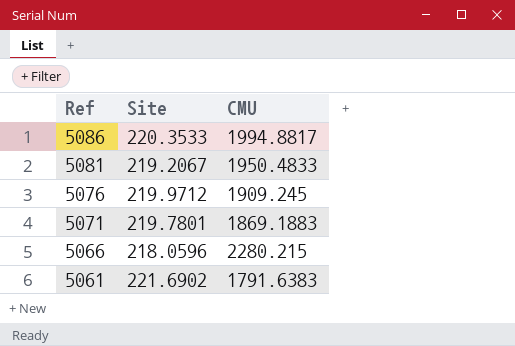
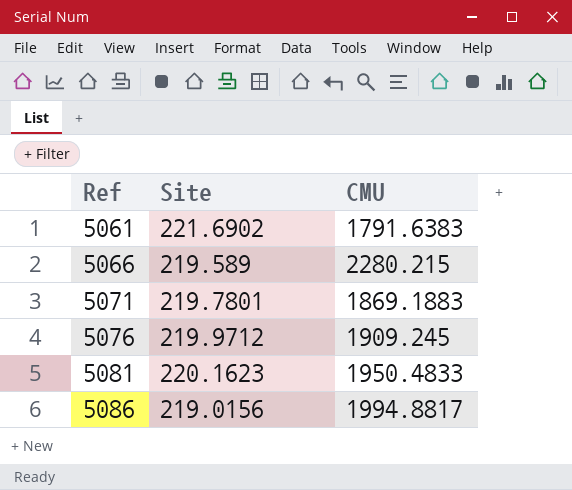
row order: Ref descending -> Ref ascending
5066 | Site: 218.0596 -> 219.589
5081 | Site: 219.2067 -> 220.1623
5086 | Site: 220.3533 -> 219.0156

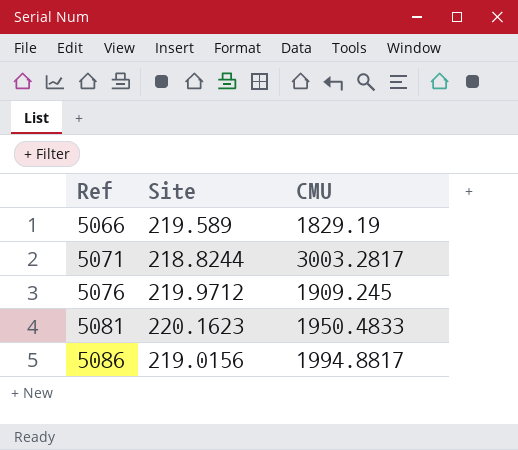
row 5061: 221.6902 | 1791.6383 -> none
5066 | CMU: 2280.215 -> 1829.19
5071 | Site: 219.7801 -> 218.8244
5071 | CMU: 1869.1883 -> 3003.2817

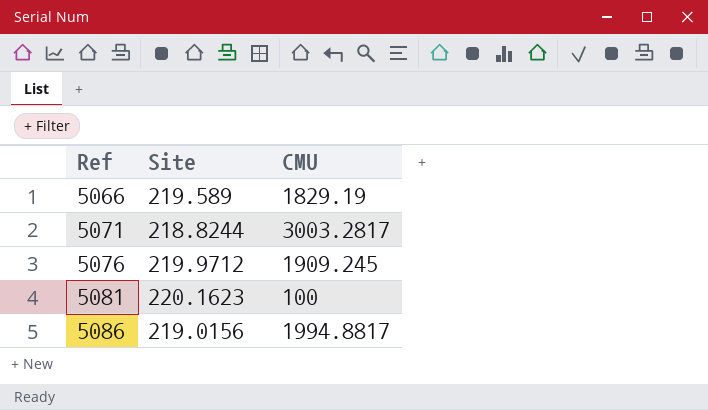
5081 | CMU: 1950.4833 -> 100

